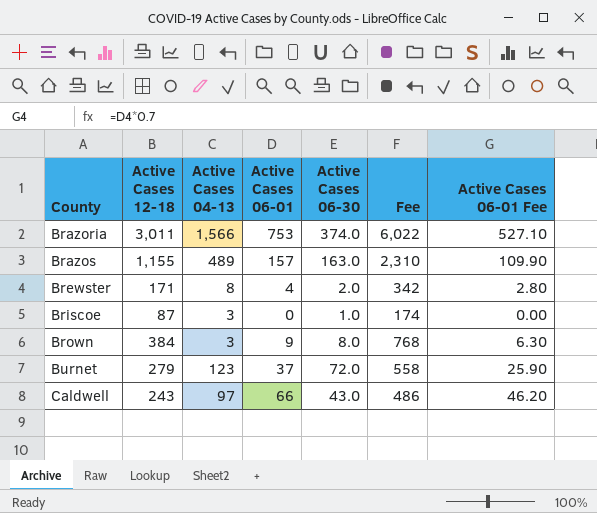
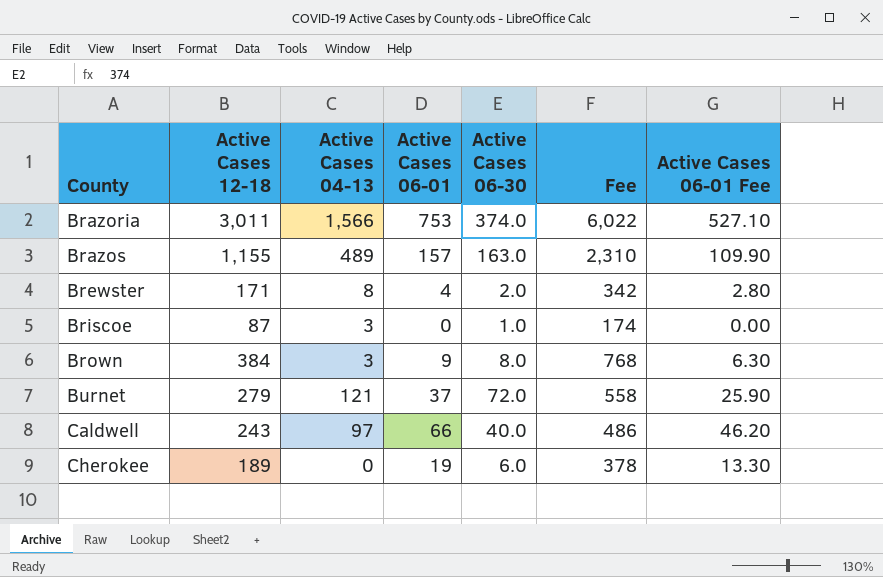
Burnet | Active Cases 04-13: 123 -> 121
Caldwell | Active Cases 06-30: 43.0 -> 40.0
row Cherokee: none -> 189 | 0 | 19 | 6.0 | 378 | 13.30

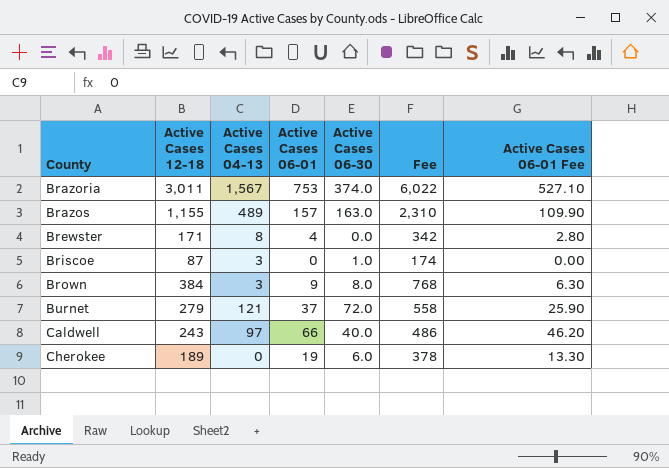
Brazoria | Active Cases 04-13: 1,566 -> 1,567
Brewster | Active Cases 06-30: 2.0 -> 0.0

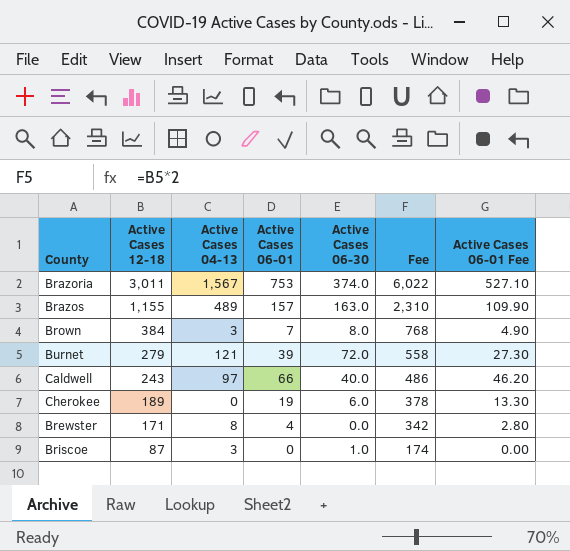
row order: County ascending -> Active Cases 12-18 descending
Brown | Active Cases 06-01: 9 -> 7
Brown | Active Cases 06-01 Fee: 6.30 -> 4.90
Burnet | Active Cases 06-01: 37 -> 39
Burnet | Active Cases 06-01 Fee: 25.90 -> 27.30

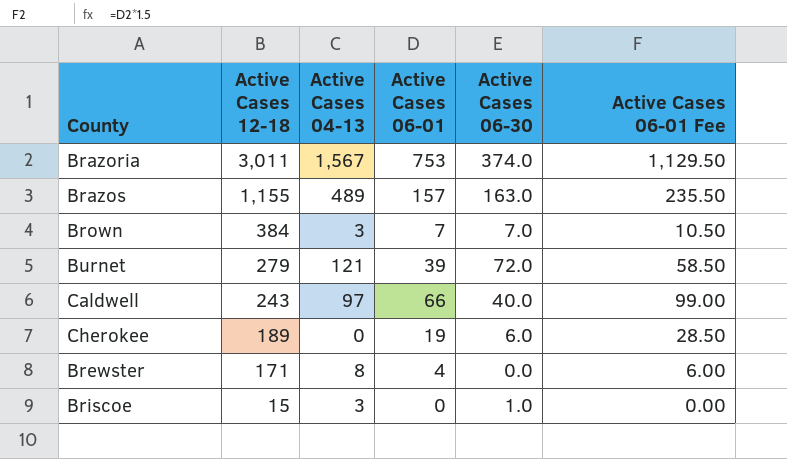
column Fee | formula: [Active Cases 12-18] * 2 -> none
column Active Cases 06-01 Fee | formula: [Active Cases 06-01] * 0.7 -> [Active Cases 06-01] * 1.5
Brown | Active Cases 06-30: 8.0 -> 7.0
Briscoe | Active Cases 12-18: 87 -> 15

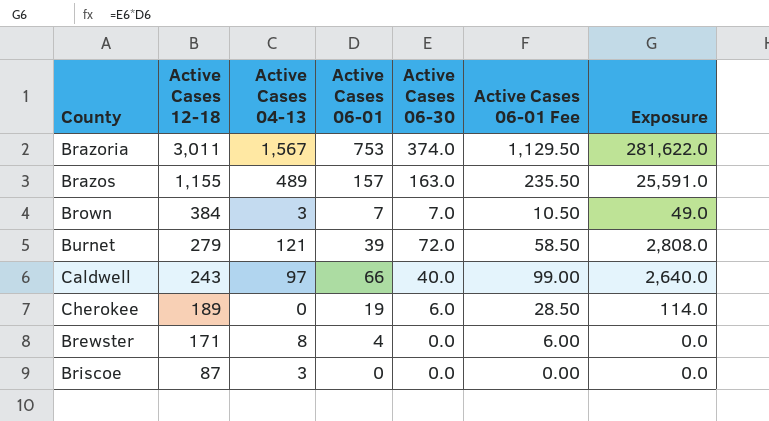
column Exposure | formula: none -> [Active Cases 06-01] * [Active Cases 06-30]
Briscoe | Active Cases 12-18: 15 -> 87
Briscoe | Active Cases 06-30: 1.0 -> 0.0

